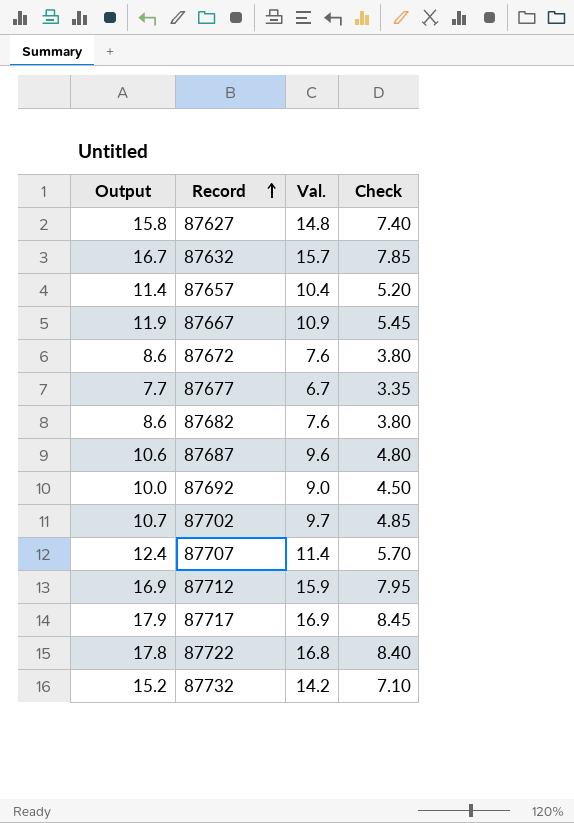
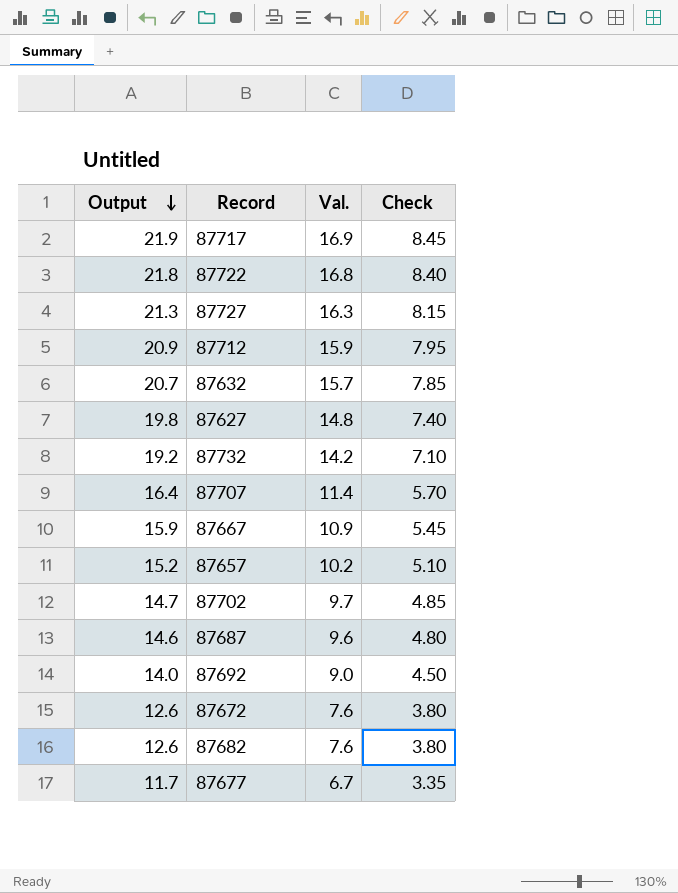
row order: Record ascending -> Output descending
column Output | formula: [Val.] + 1 -> [Val.] + 5
row 87727: none -> 21.3 | 16.3 | 8.15
87657 | Val.: 10.4 -> 10.2
87657 | Check: 5.20 -> 5.10

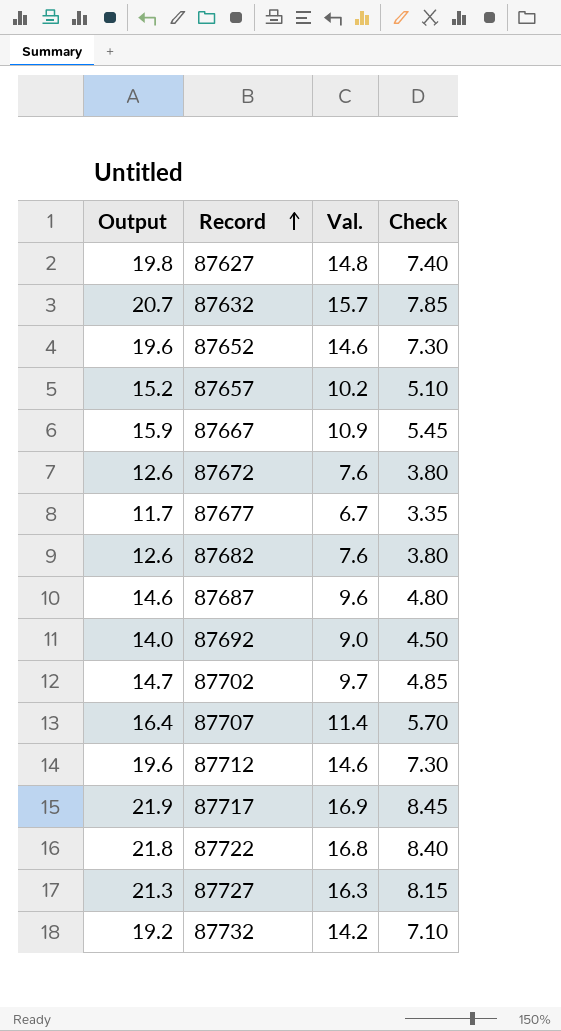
row order: Output descending -> Record ascending
row 87652: none -> 19.6 | 14.6 | 7.30
87712 | Output: 20.9 -> 19.6
87712 | Val.: 15.9 -> 14.6
87712 | Check: 7.95 -> 7.30

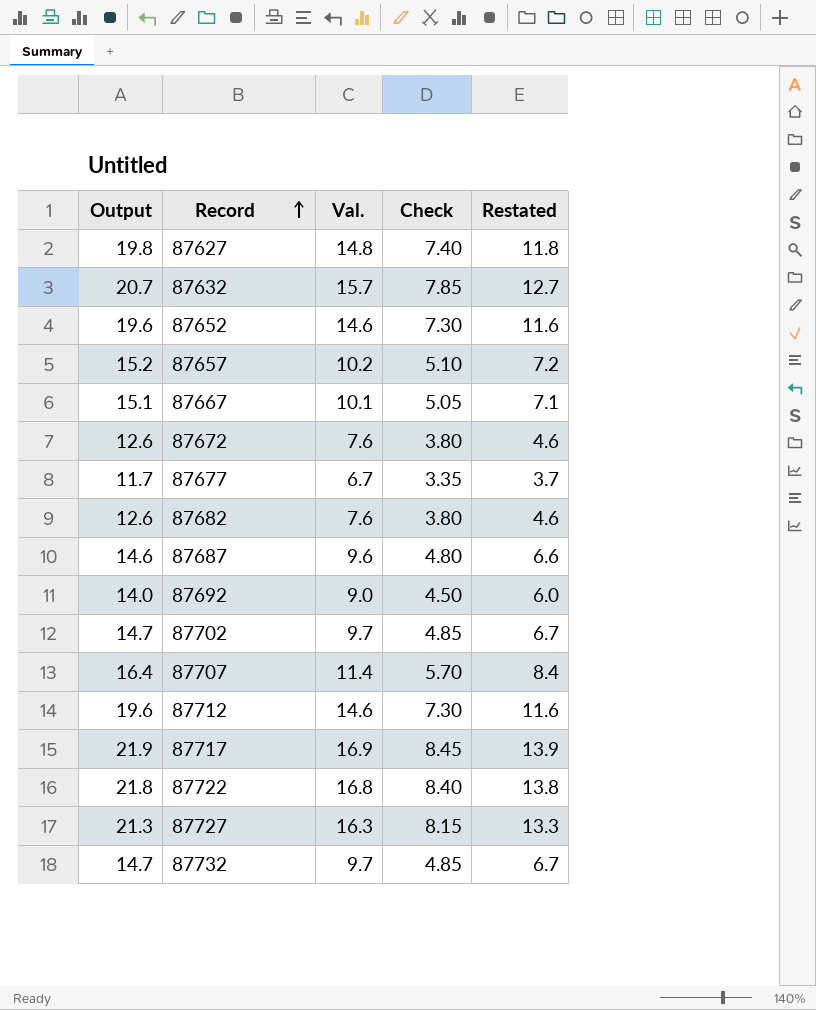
column Restated | formula: none -> [Val.] - 3
87667 | Output: 15.9 -> 15.1
87667 | Val.: 10.9 -> 10.1
87667 | Check: 5.45 -> 5.05
87732 | Output: 19.2 -> 14.7
87732 | Val.: 14.2 -> 9.7
87732 | Check: 7.10 -> 4.85

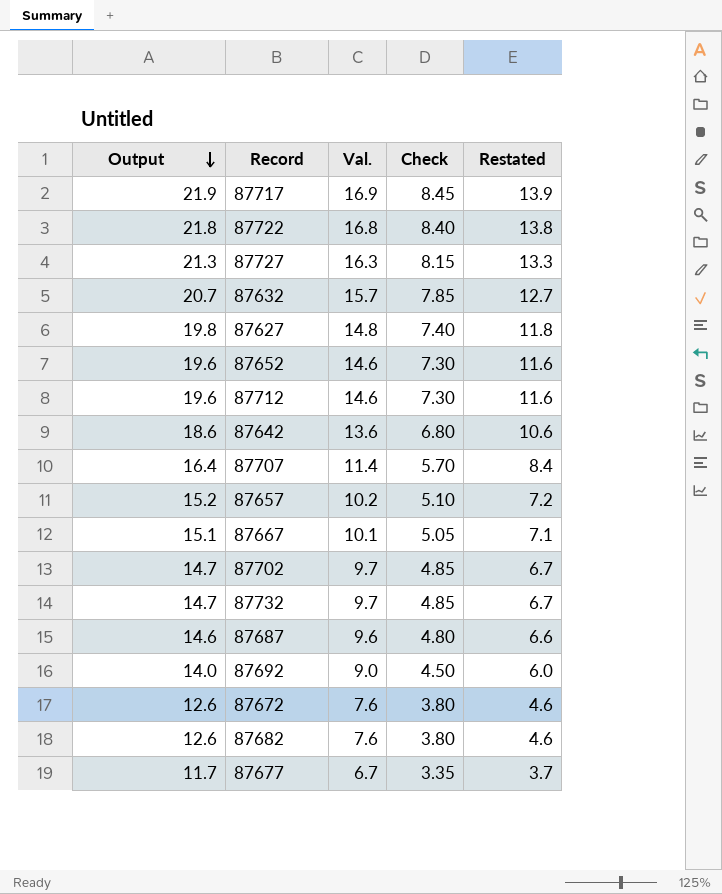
row order: Record ascending -> Output descending
row 87642: none -> 18.6 | 13.6 | 6.80 | 10.6

